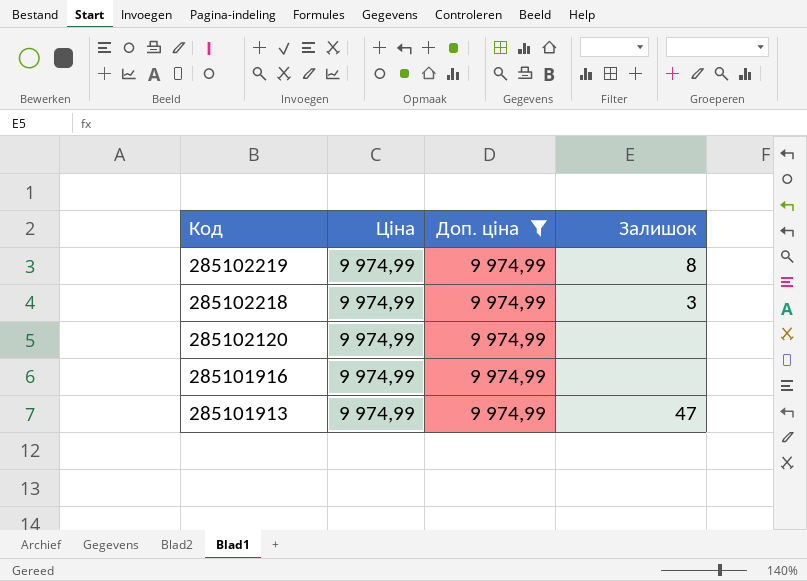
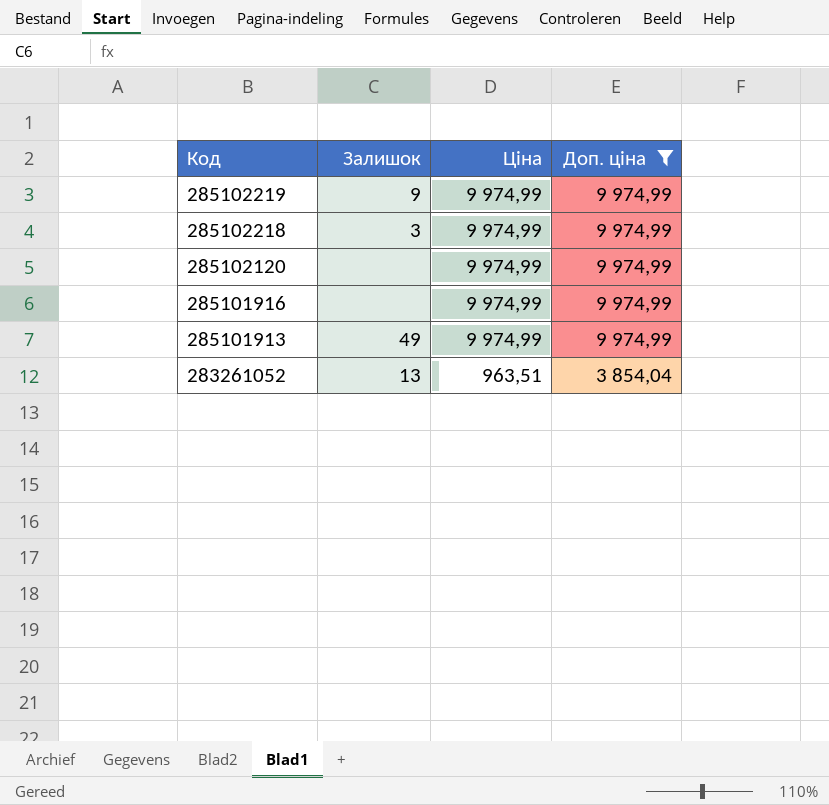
column Залишок | position: 4 -> 2
285102219 | Залишок: 8 -> 9
285101913 | Залишок: 47 -> 49
row 283261052: none -> 13 | 963,51 | 3 854,04

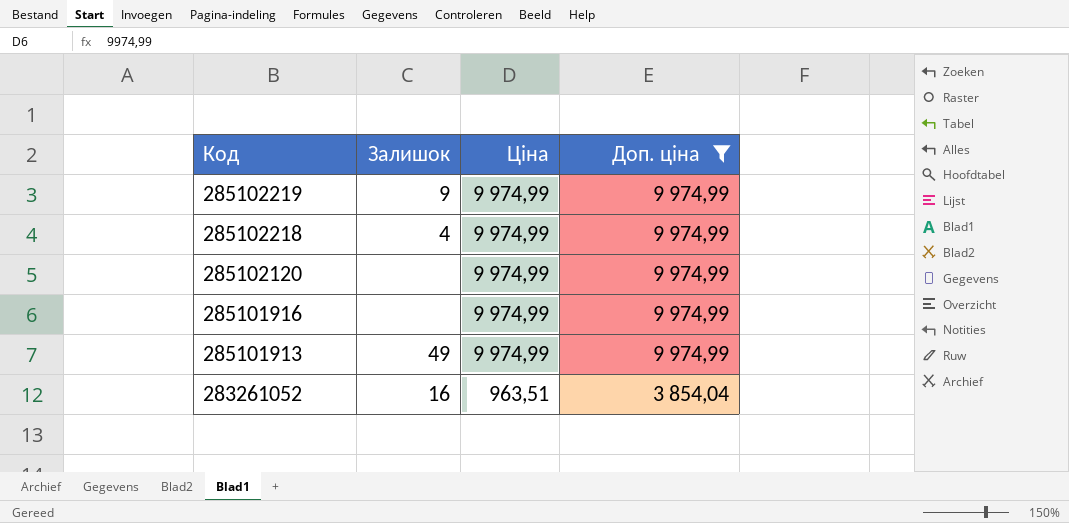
285102218 | Залишок: 3 -> 4
283261052 | Залишок: 13 -> 16

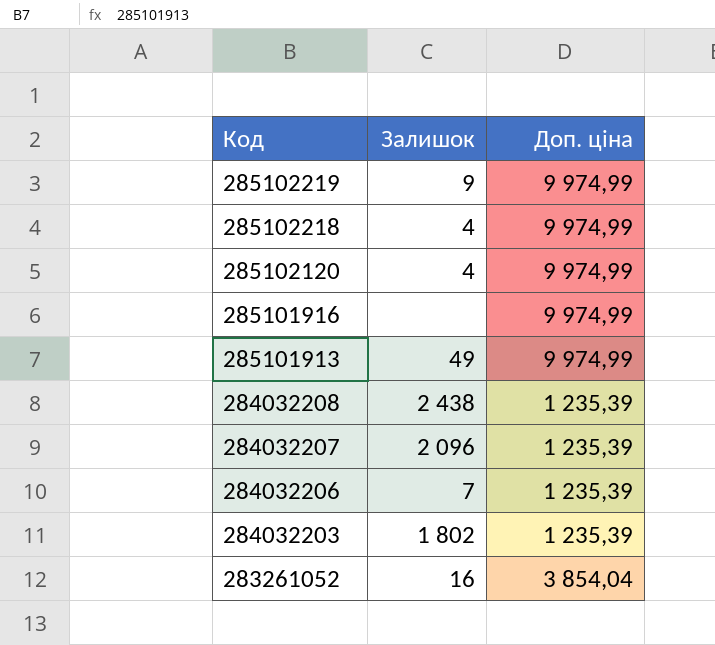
filter: Доп. ціна != 1 235,39 -> none
column Ціна | position: 3 -> none
285102120 | Залишок: none -> 4

